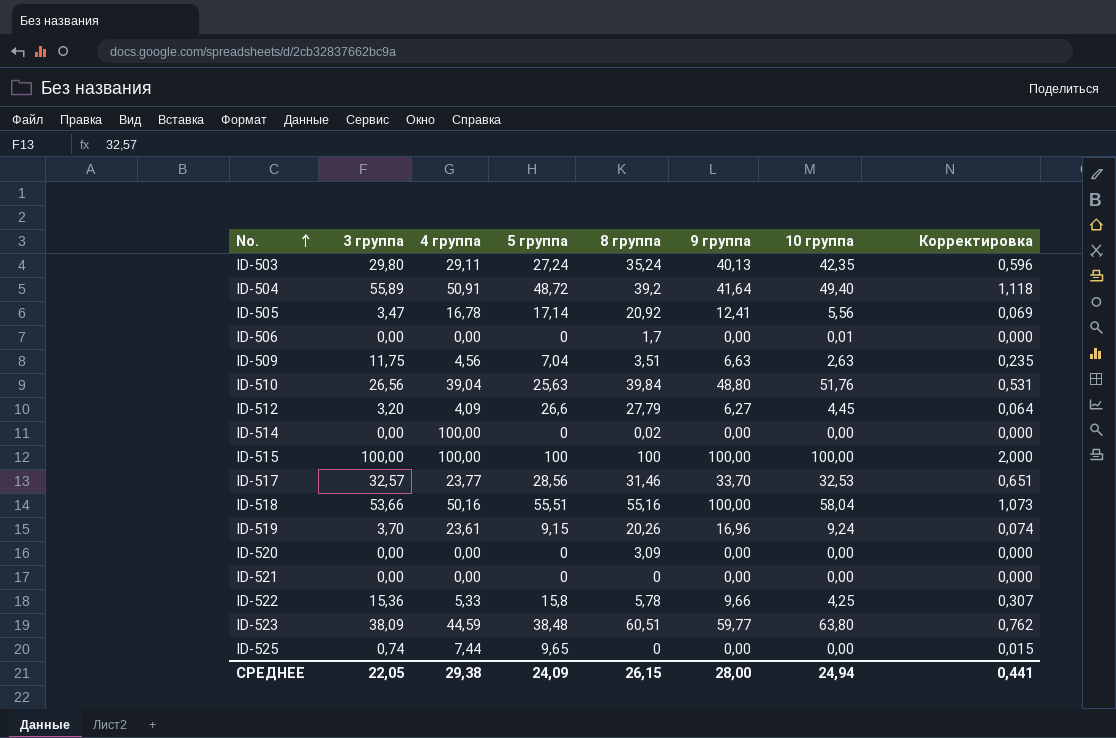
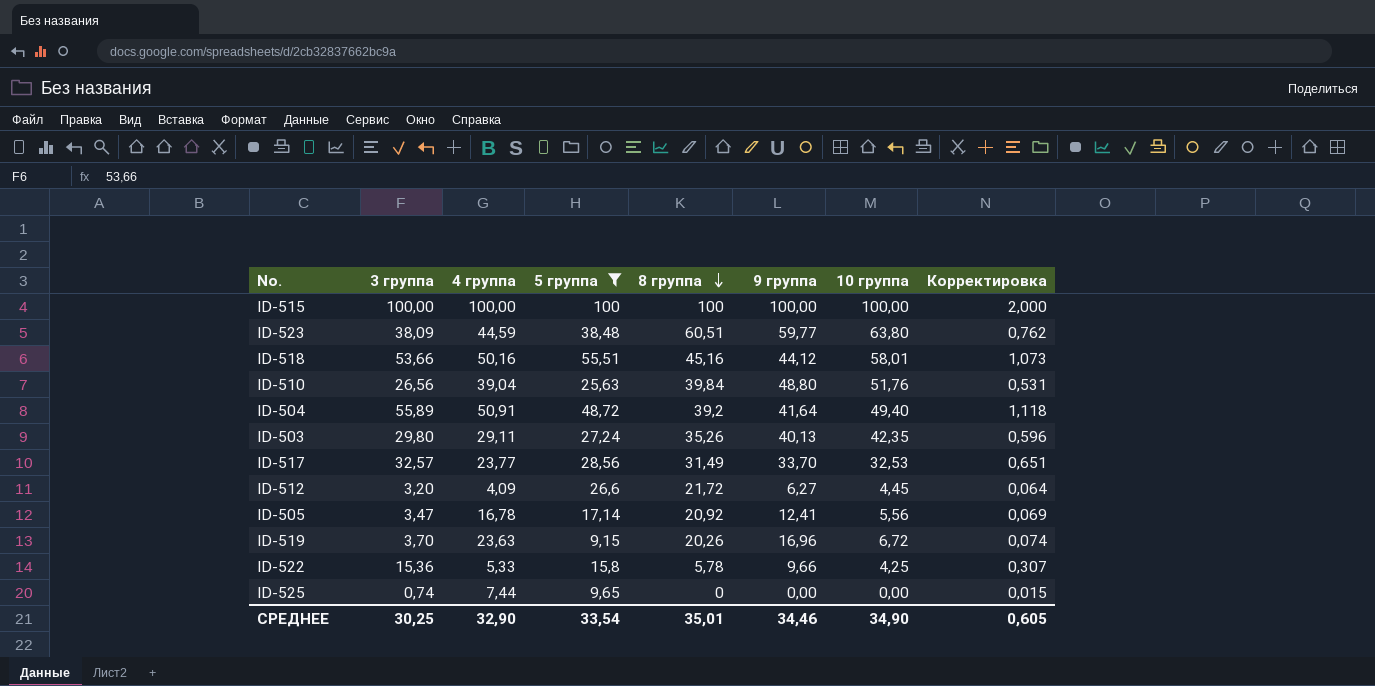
filter: none -> 5 группа >= 9,15
row order: No. ascending -> 8 группа descending
ID-518 | 8 группа: 55,16 -> 45,16
ID-518 | 9 группа: 100,00 -> 44,12
ID-518 | 10 группа: 58,04 -> 58,01
ID-503 | 8 группа: 35,24 -> 35,26
ID-517 | 8 группа: 31,46 -> 31,49
ID-512 | 8 группа: 27,79 -> 21,72
ID-519 | 4 группа: 23,61 -> 23,63
ID-519 | 10 группа: 9,24 -> 6,72
СРЕДНЕЕ | 3 группа: 22,05 -> 30,25
СРЕДНЕЕ | 4 группа: 29,38 -> 32,90
СРЕДНЕЕ | 5 группа: 24,09 -> 33,54
СРЕДНЕЕ | 8 группа: 26,15 -> 35,01
СРЕДНЕЕ | 9 группа: 28,00 -> 34,46
СРЕДНЕЕ | 10 группа: 24,94 -> 34,90
СРЕДНЕЕ | Корректировка: 0,441 -> 0,605

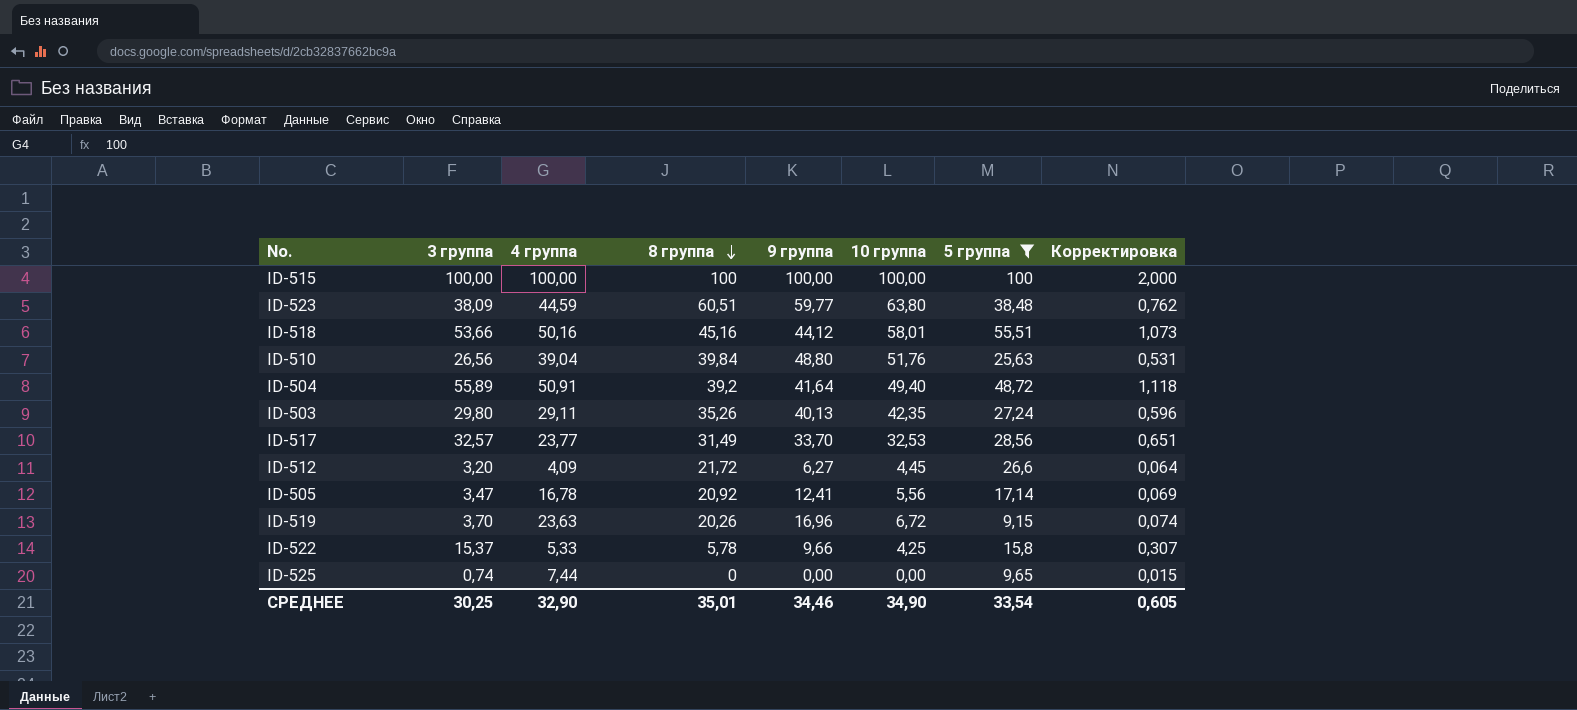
column 5 группа | position: 4 -> 7
ID-522 | 3 группа: 15,36 -> 15,37

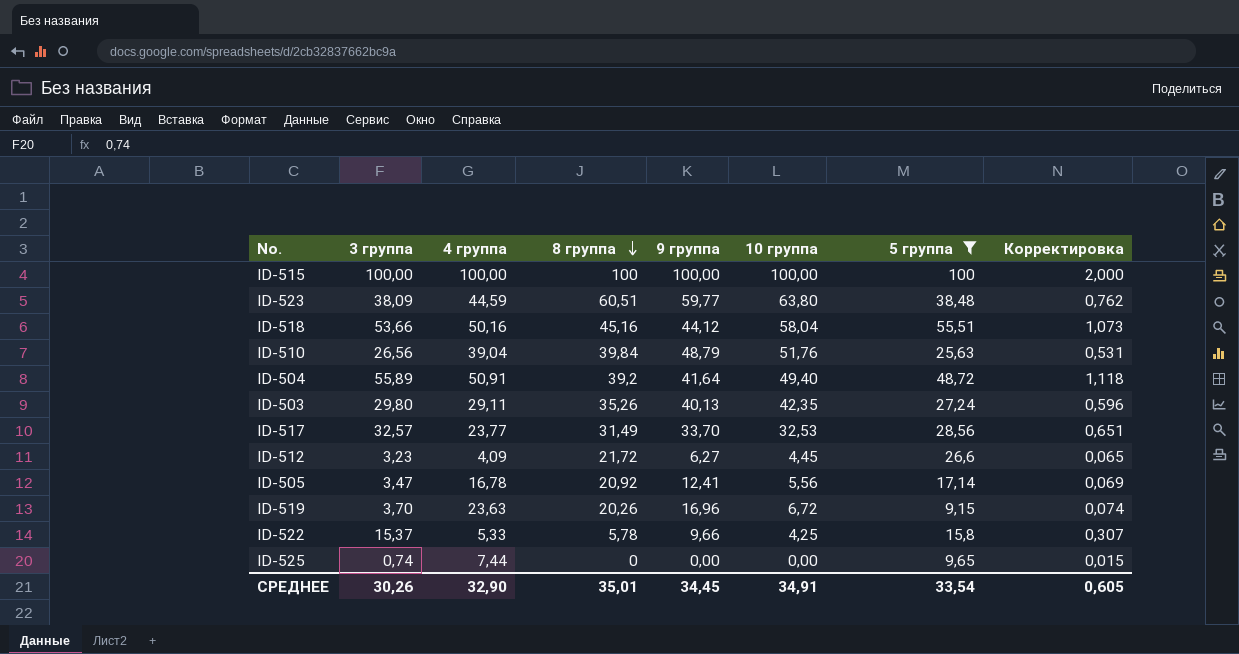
ID-518 | 10 группа: 58,01 -> 58,04
ID-510 | 9 группа: 48,80 -> 48,79
ID-512 | 3 группа: 3,20 -> 3,23
ID-512 | Корректировка: 0,064 -> 0,065
СРЕДНЕЕ | 3 группа: 30,25 -> 30,26
СРЕДНЕЕ | 9 группа: 34,46 -> 34,45
СРЕДНЕЕ | 10 группа: 34,90 -> 34,91

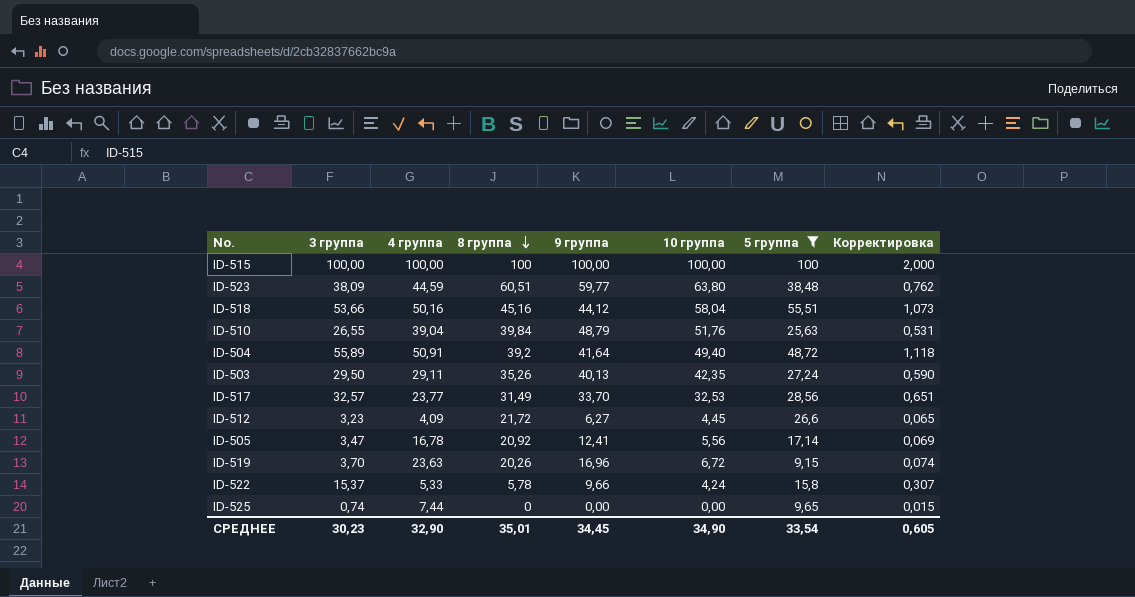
ID-510 | 3 группа: 26,56 -> 26,55
ID-503 | 3 группа: 29,80 -> 29,50
ID-503 | Корректировка: 0,596 -> 0,590
ID-522 | 10 группа: 4,25 -> 4,24
СРЕДНЕЕ | 3 группа: 30,26 -> 30,23
СРЕДНЕЕ | 10 группа: 34,91 -> 34,90

